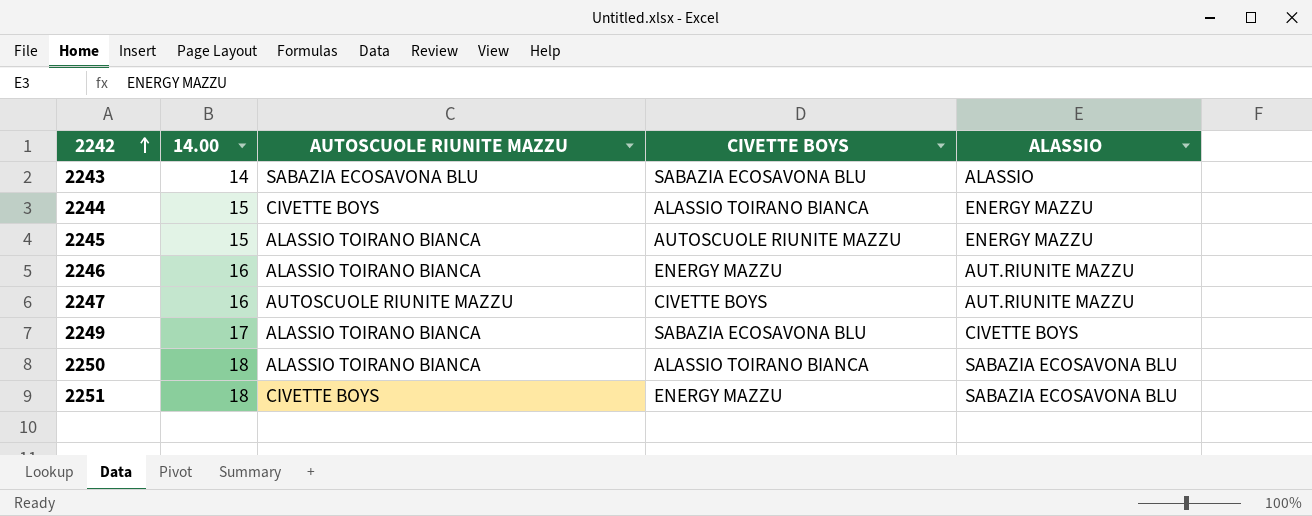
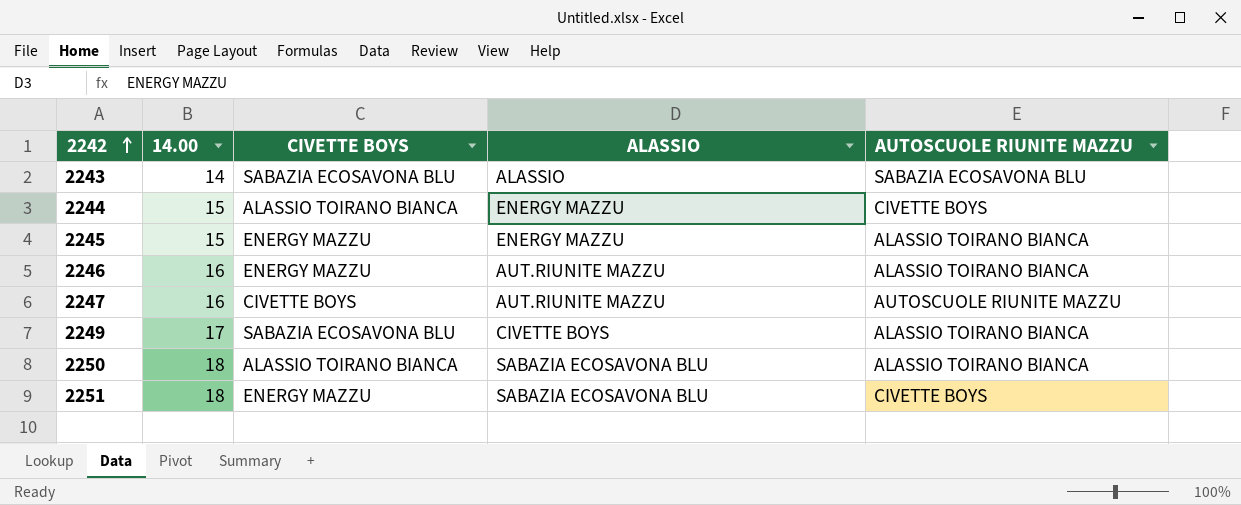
column AUTOSCUOLE RIUNITE MAZZU | position: 3 -> 5
2245 | CIVETTE BOYS: AUTOSCUOLE RIUNITE MAZZU -> ENERGY MAZZU

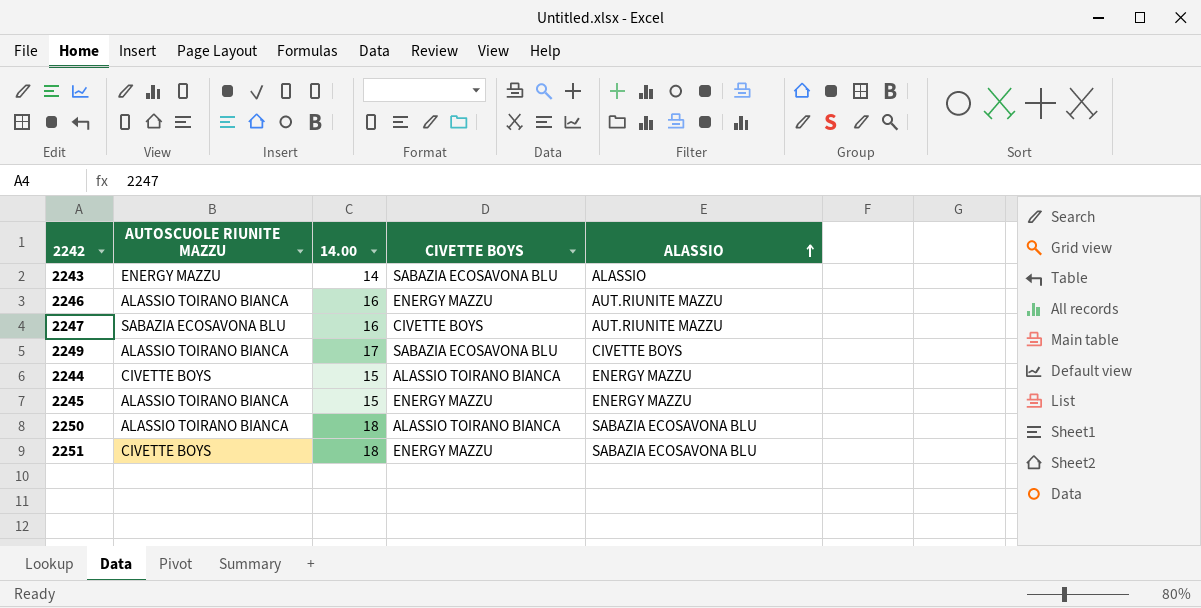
row order: 2242 ascending -> ALASSIO ascending
column AUTOSCUOLE RIUNITE MAZZU | position: 5 -> 2
2243 | AUTOSCUOLE RIUNITE MAZZU: SABAZIA ECOSAVONA BLU -> ENERGY MAZZU
2247 | AUTOSCUOLE RIUNITE MAZZU: AUTOSCUOLE RIUNITE MAZZU -> SABAZIA ECOSAVONA BLU

